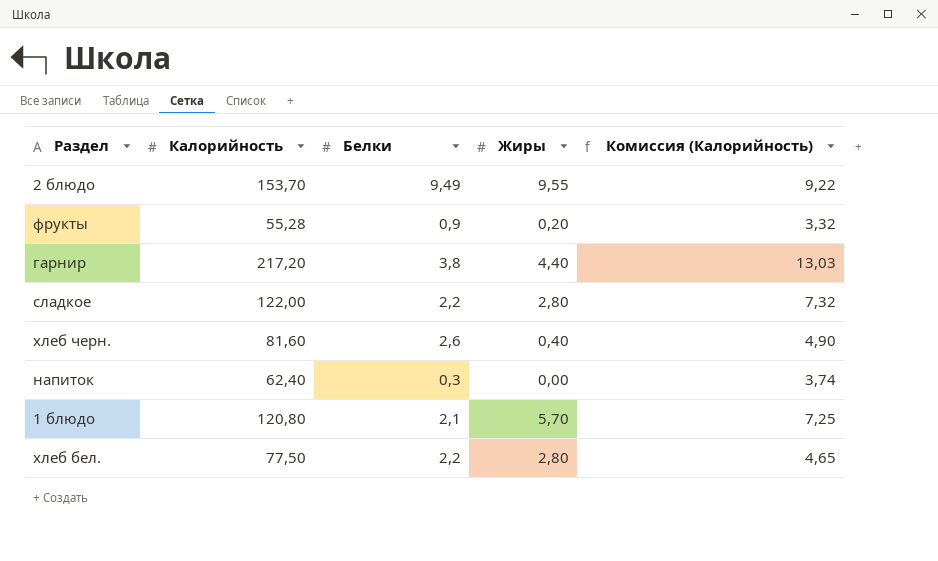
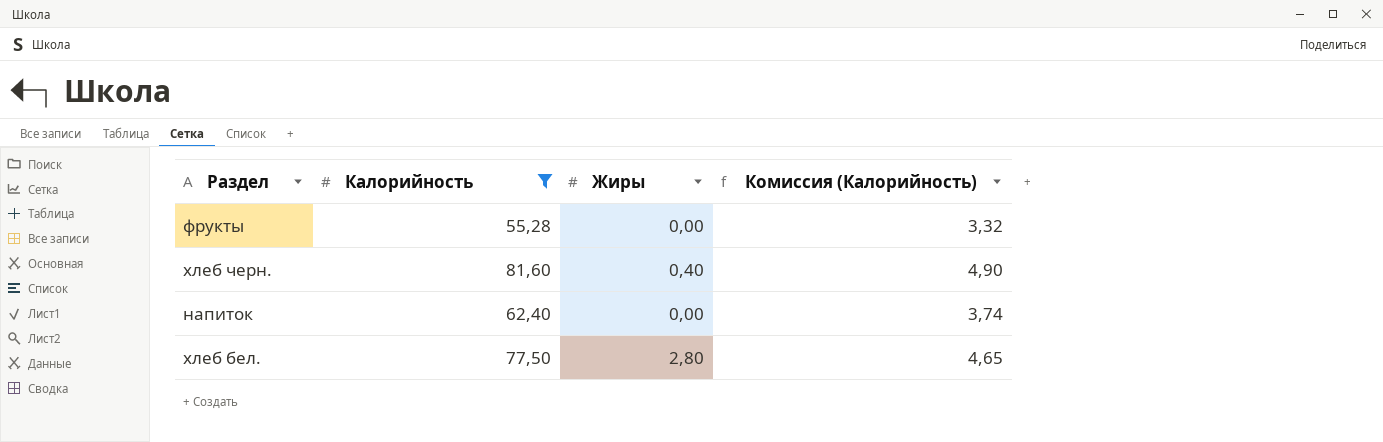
filter: none -> Калорийность <= 81,60
column Белки | position: 3 -> none
фрукты | Жиры: 0,20 -> 0,00

